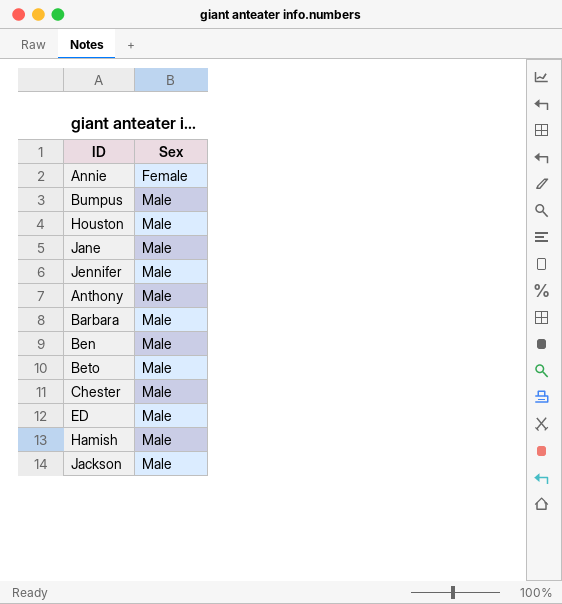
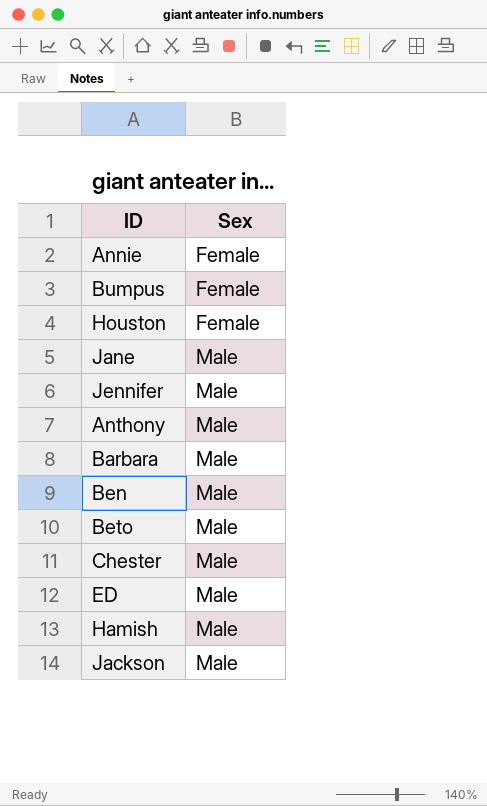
Bumpus | Sex: Male -> Female
Houston | Sex: Male -> Female

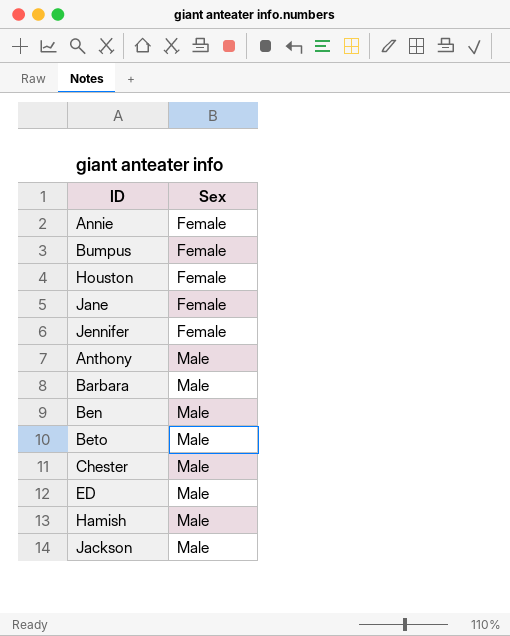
Jane | Sex: Male -> Female
Jennifer | Sex: Male -> Female

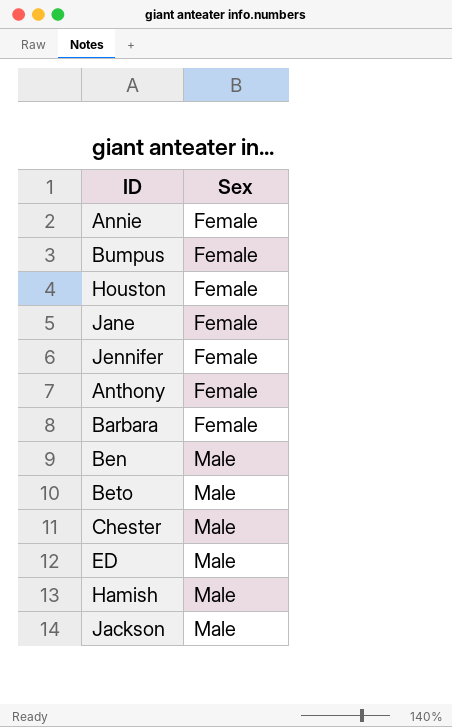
Anthony | Sex: Male -> Female
Barbara | Sex: Male -> Female

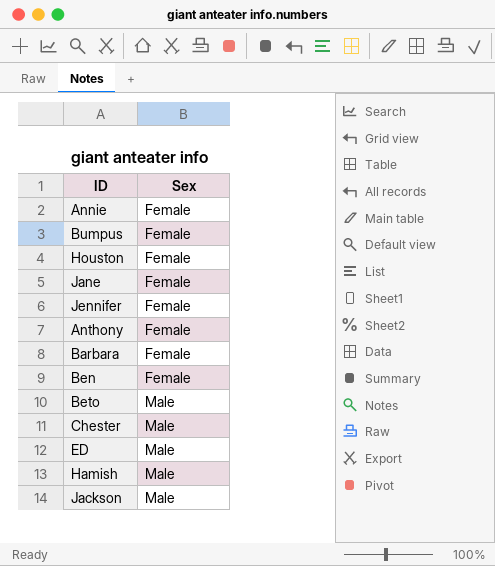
Ben | Sex: Male -> Female

